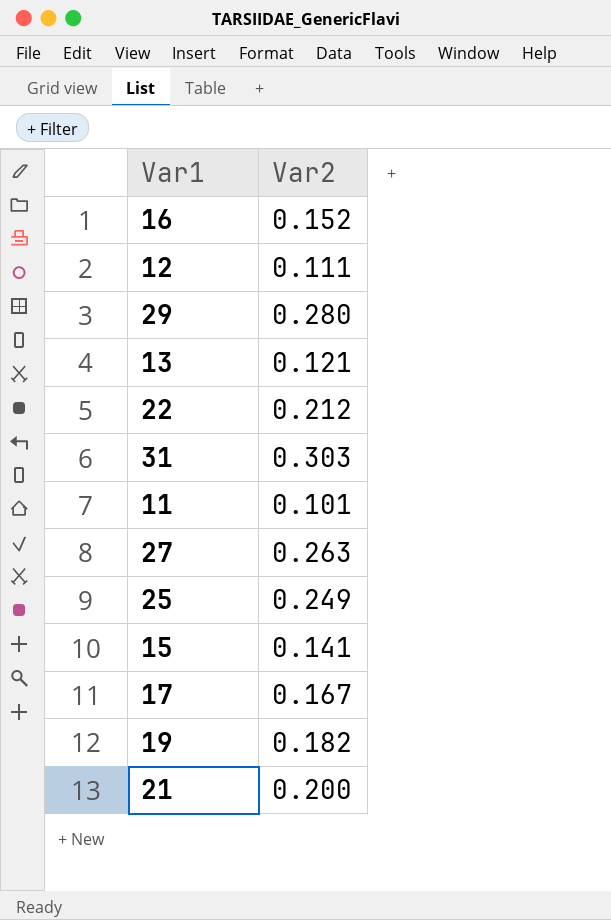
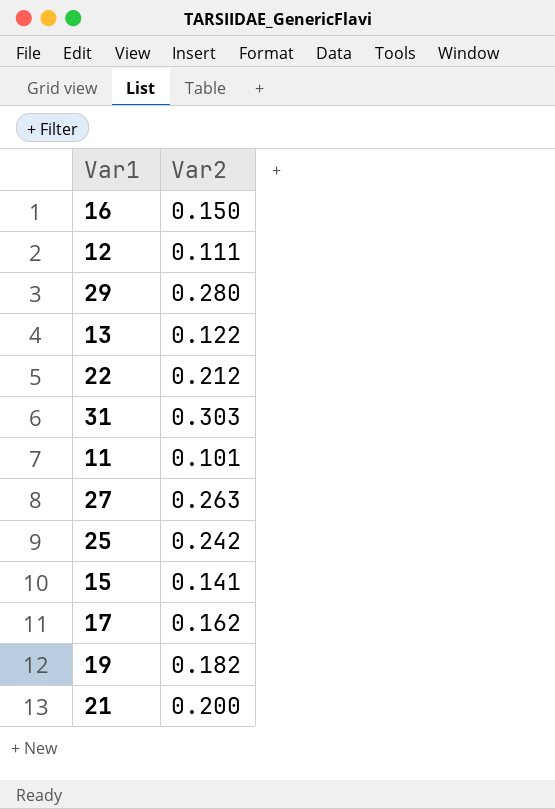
16 | Var2: 0.152 -> 0.150
13 | Var2: 0.121 -> 0.122
25 | Var2: 0.249 -> 0.242
17 | Var2: 0.167 -> 0.162

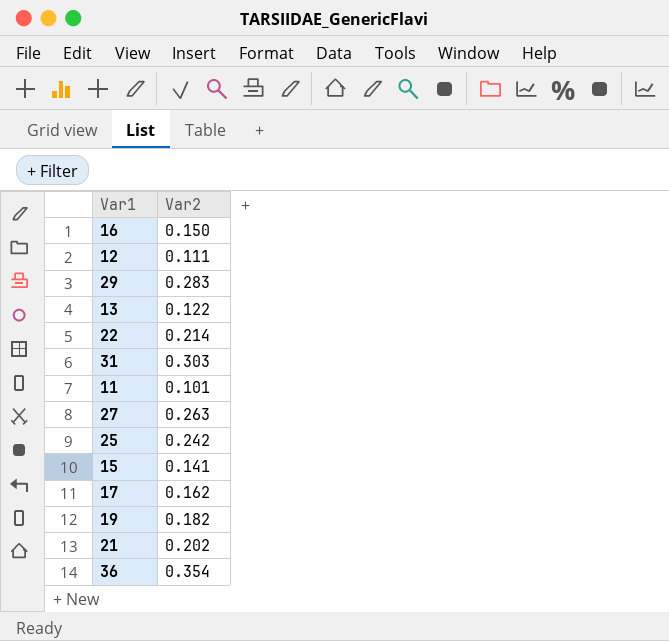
29 | Var2: 0.280 -> 0.283
22 | Var2: 0.212 -> 0.214
21 | Var2: 0.200 -> 0.202
row 36: none -> 0.354

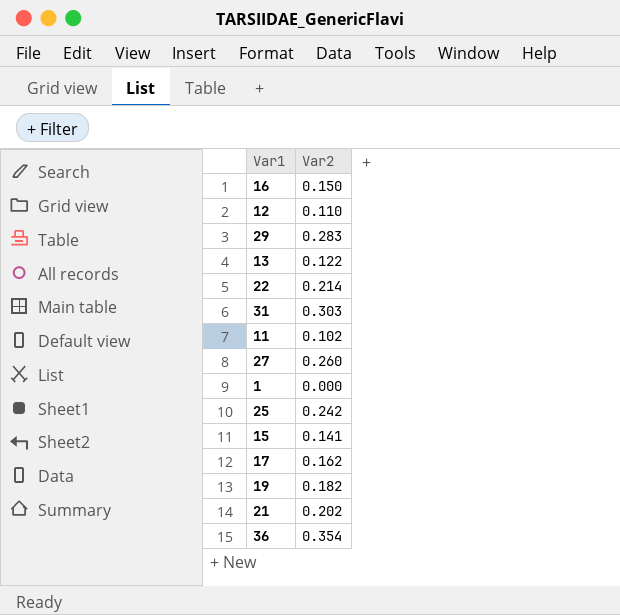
12 | Var2: 0.111 -> 0.110
11 | Var2: 0.101 -> 0.102
27 | Var2: 0.263 -> 0.260
row 1: none -> 0.000

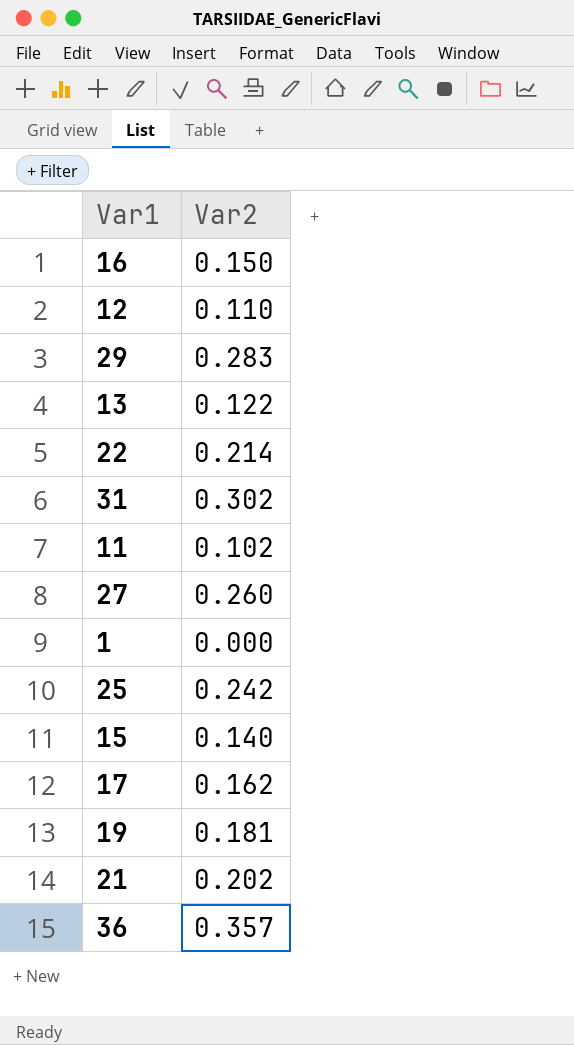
31 | Var2: 0.303 -> 0.302
15 | Var2: 0.141 -> 0.140
19 | Var2: 0.182 -> 0.181
36 | Var2: 0.354 -> 0.357

